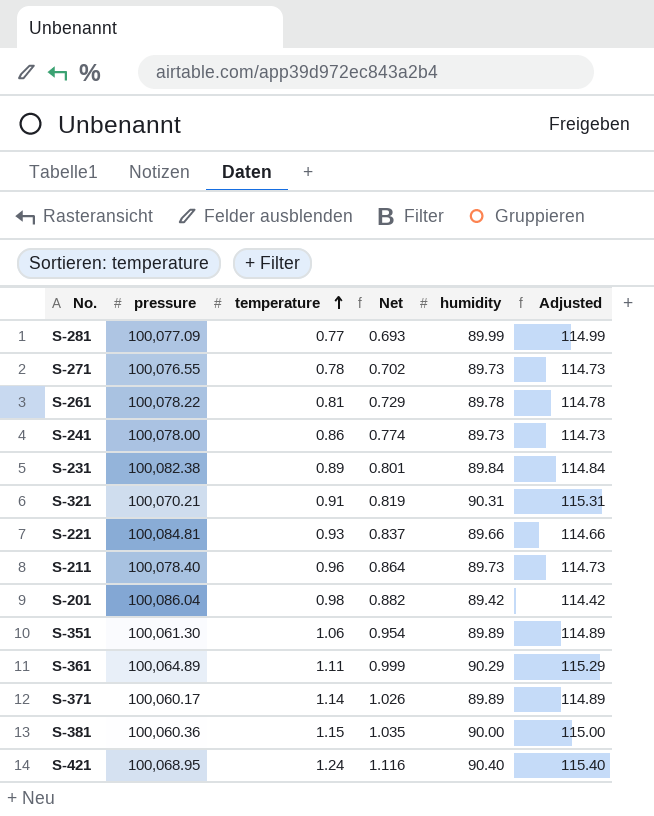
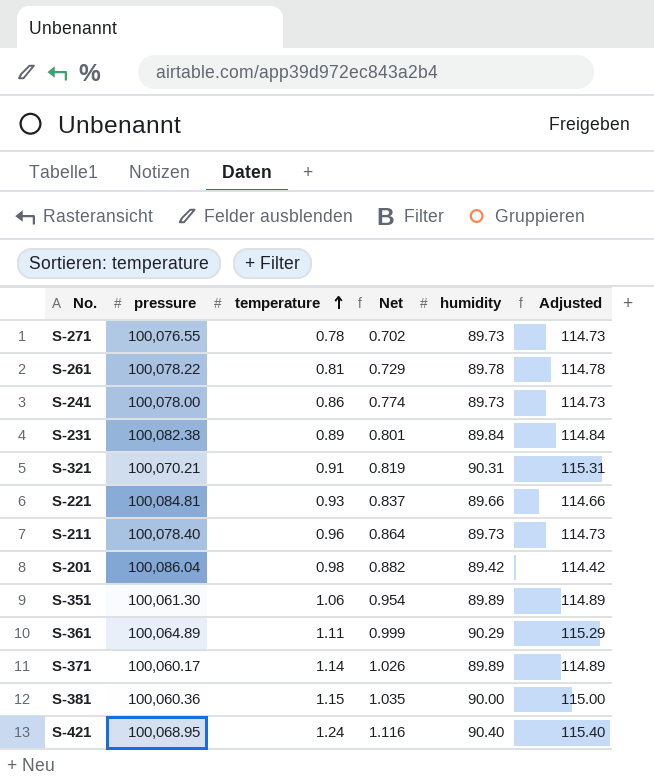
row S-281: 100,077.09 | 0.77 | 0.693 | 89.99 | 114.99 -> none

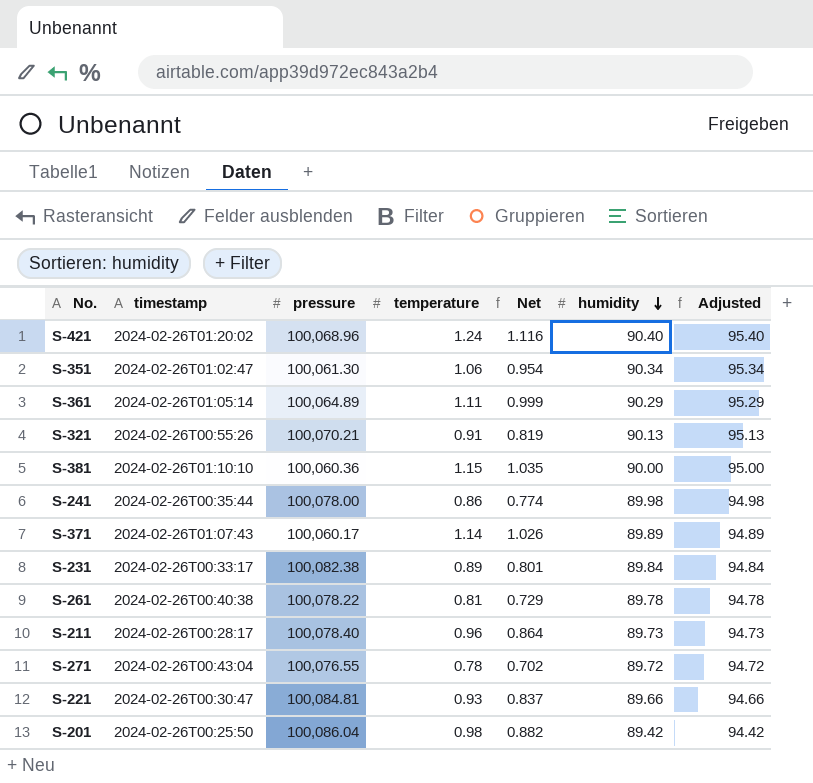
row order: temperature ascending -> humidity descending
column timestamp | position: none -> 2
column Adjusted | formula: [humidity] + 25 -> [humidity] + 5
S-421 | pressure: 100,068.95 -> 100,068.96
S-351 | humidity: 89.89 -> 90.34
S-321 | humidity: 90.31 -> 90.13
S-241 | humidity: 89.73 -> 89.98
S-271 | humidity: 89.73 -> 89.72

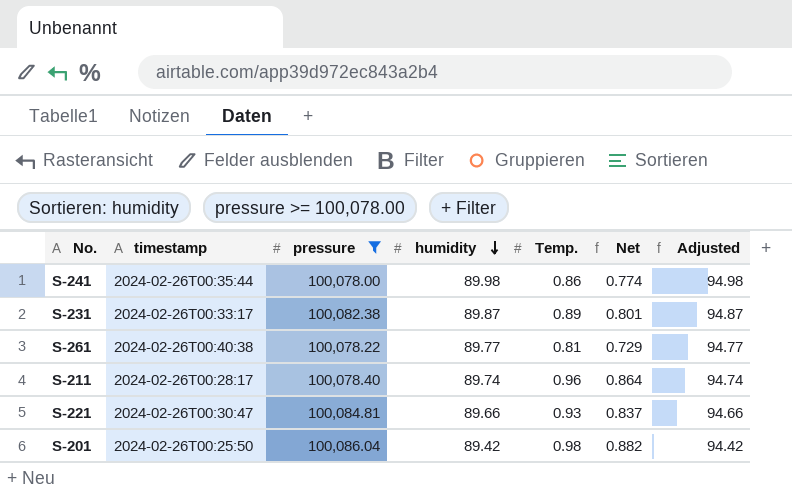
filter: none -> pressure >= 100,078.00
column humidity | position: 6 -> 4
column name: temperature -> Temp.
S-231 | humidity: 89.84 -> 89.87
S-231 | Adjusted: 94.84 -> 94.87
S-261 | humidity: 89.78 -> 89.77
S-261 | Adjusted: 94.78 -> 94.77
S-211 | humidity: 89.73 -> 89.74
S-211 | Adjusted: 94.73 -> 94.74

